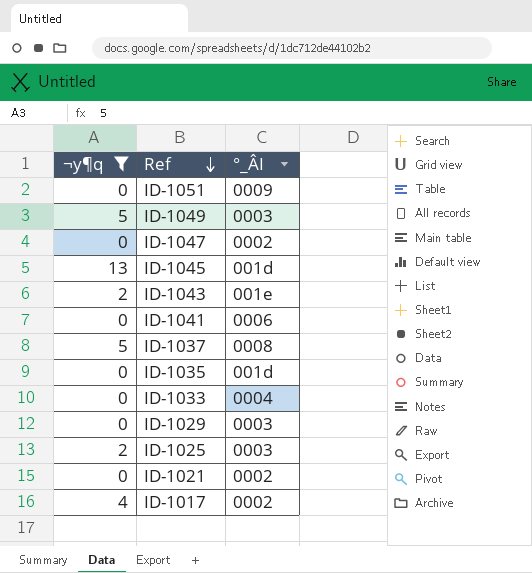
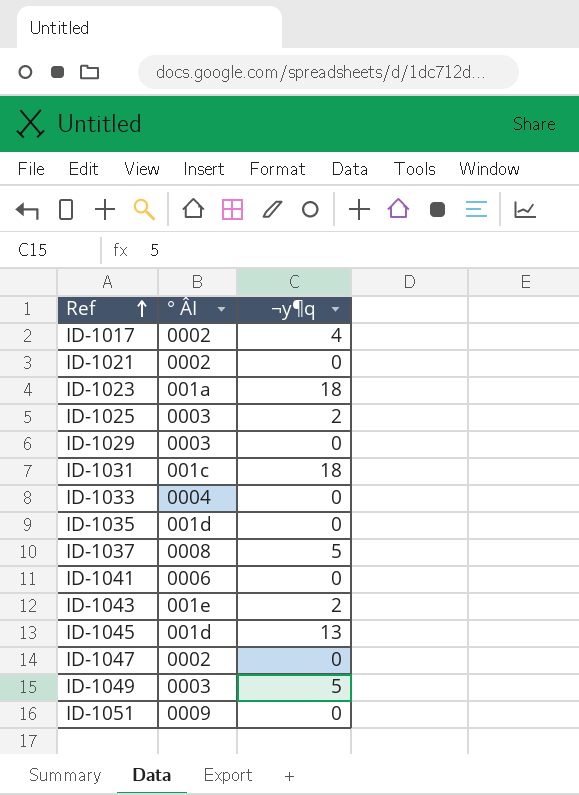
filter: ¬y¶q != 18 -> none
row order: Ref descending -> Ref ascending
column name: °_ÂI -> ° ÂI
column ¬y¶q | position: 1 -> 3

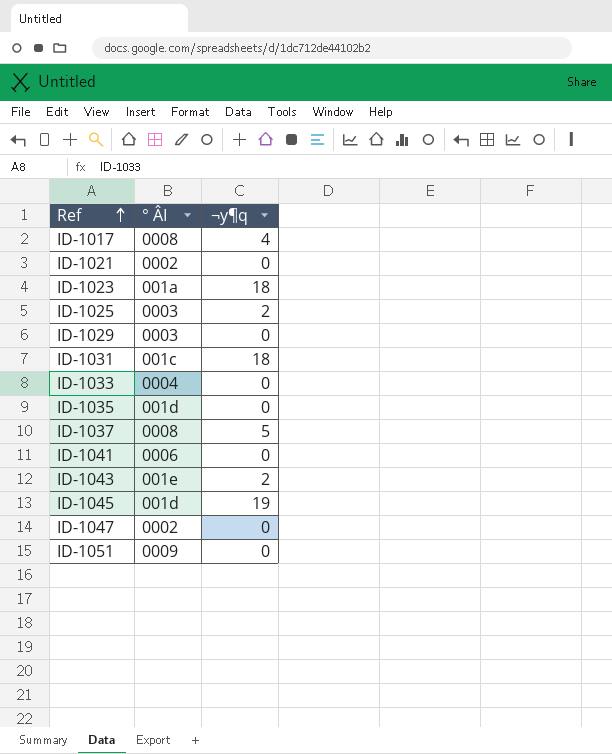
row ID-1049: 0003 | 5 -> none
ID-1017 | ° ÂI: 0002 -> 0008
ID-1045 | ¬y¶q: 13 -> 19

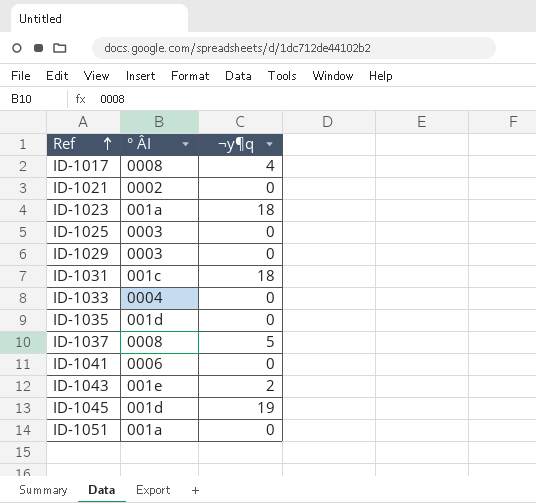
row ID-1047: 0002 | 0 -> none
ID-1025 | ¬y¶q: 2 -> 0
ID-1051 | ° ÂI: 0009 -> 001a

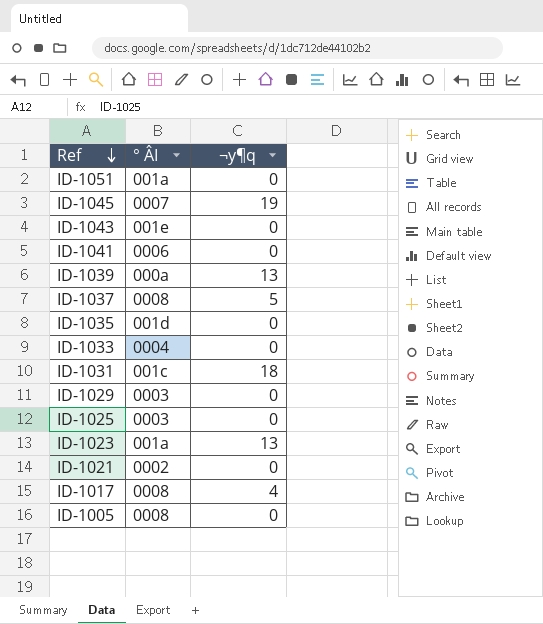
row order: Ref ascending -> Ref descending
ID-1045 | ° ÂI: 001d -> 0007
ID-1043 | ¬y¶q: 2 -> 0
row ID-1039: none -> 000a | 13
ID-1023 | ¬y¶q: 18 -> 13
row ID-1005: none -> 0008 | 0

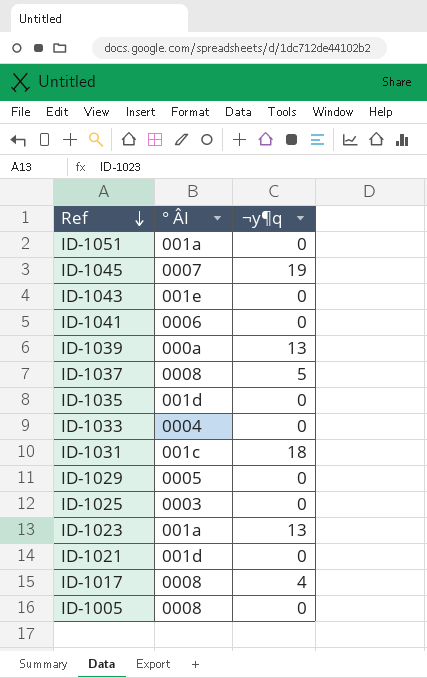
ID-1029 | ° ÂI: 0003 -> 0005
ID-1021 | ° ÂI: 0002 -> 001d

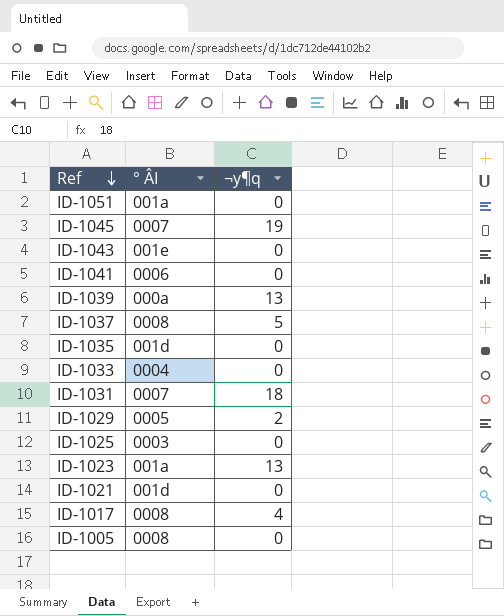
ID-1031 | ° ÂI: 001c -> 0007
ID-1029 | ¬y¶q: 0 -> 2

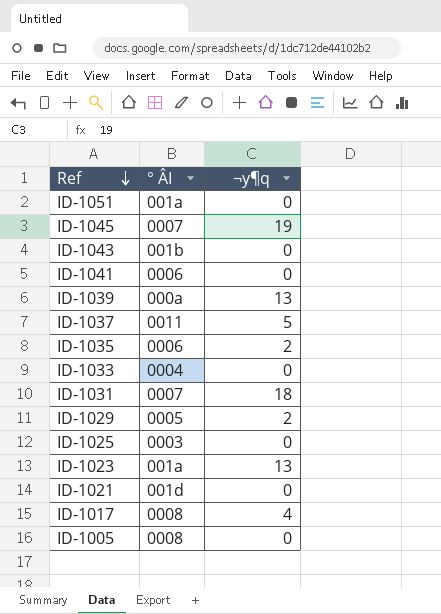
ID-1043 | ° ÂI: 001e -> 001b
ID-1037 | ° ÂI: 0008 -> 0011
ID-1035 | ° ÂI: 001d -> 0006
ID-1035 | ¬y¶q: 0 -> 2

